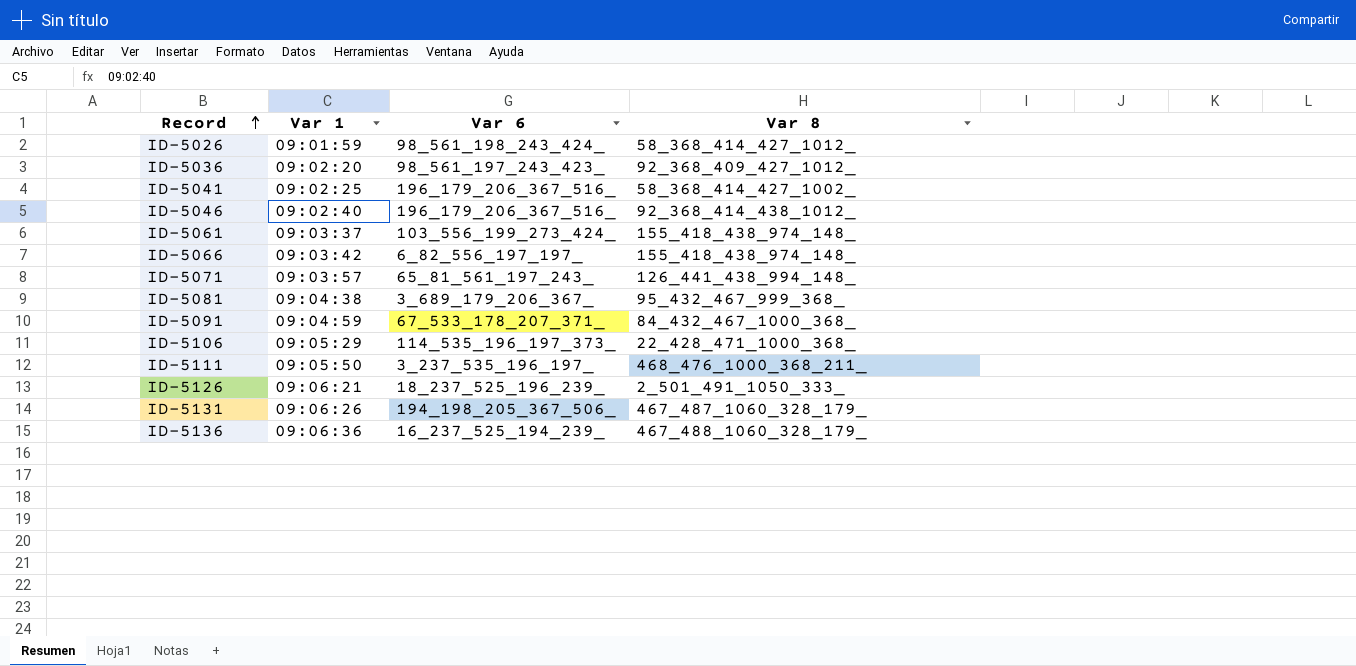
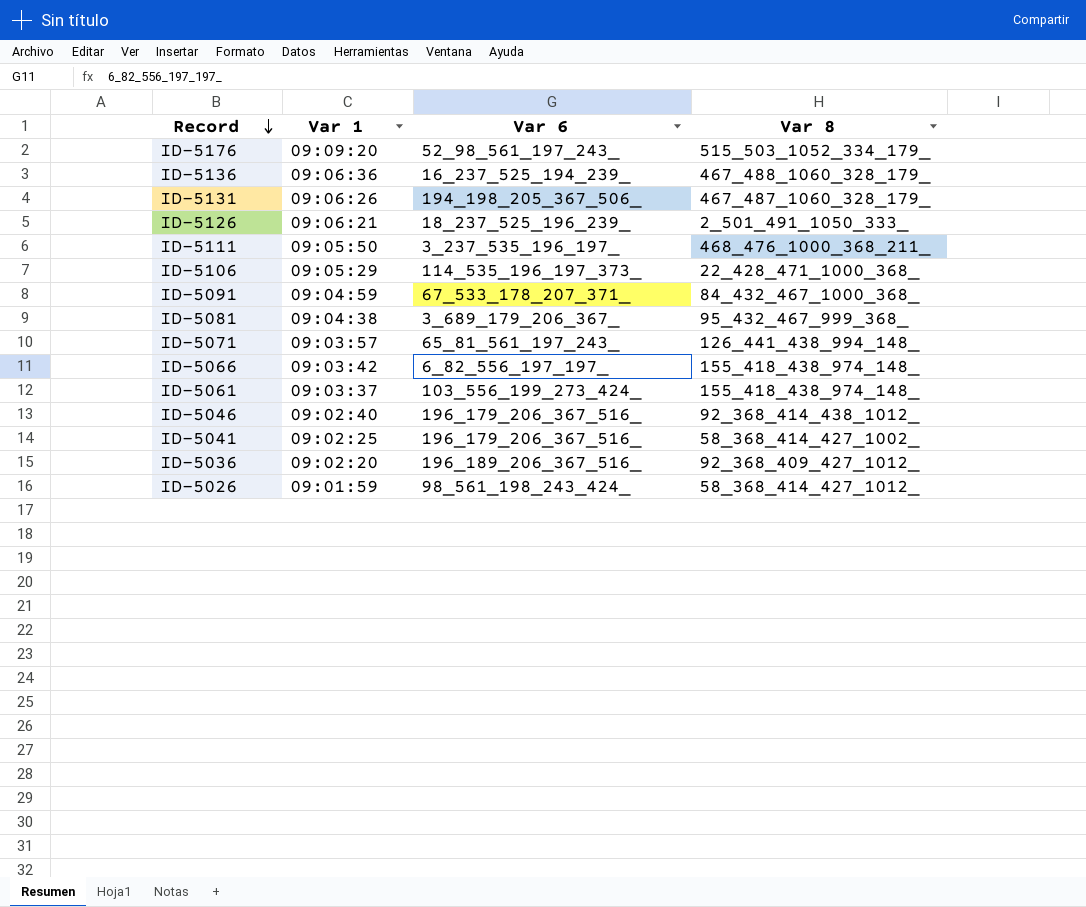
row order: Record ascending -> Record descending
row ID-5176: none -> 09:09:20 | 52_98_561_197_243_ | 515_503_1052_334_179_
ID-5036 | Var 6: 98_561_197_243_423_ -> 196_189_206_367_516_

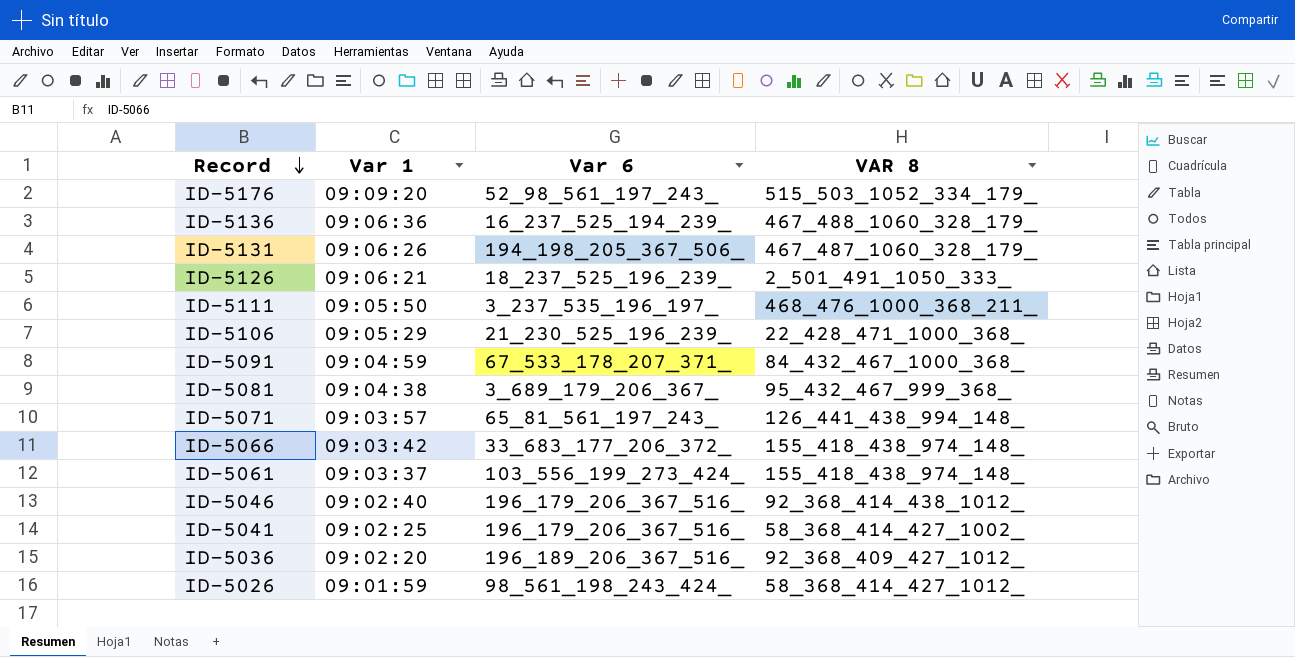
column name: Var 8 -> VAR 8
ID-5106 | Var 6: 114_535_196_197_373_ -> 21_230_525_196_239_
ID-5066 | Var 6: 6_82_556_197_197_ -> 33_683_177_206_372_

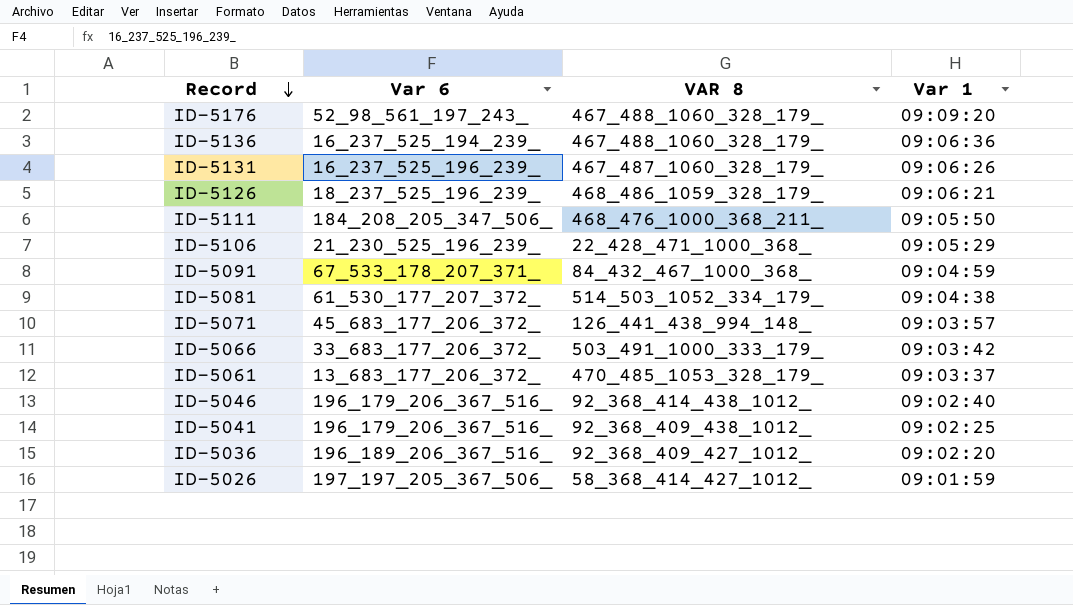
column Var 1 | position: 2 -> 4
ID-5176 | VAR 8: 515_503_1052_334_179_ -> 467_488_1060_328_179_
ID-5131 | Var 6: 194_198_205_367_506_ -> 16_237_525_196_239_
ID-5126 | VAR 8: 2_501_491_1050_333_ -> 468_486_1059_328_179_
ID-5111 | Var 6: 3_237_535_196_197_ -> 184_208_205_347_506_
ID-5081 | Var 6: 3_689_179_206_367_ -> 61_530_177_207_372_
ID-5081 | VAR 8: 95_432_467_999_368_ -> 514_503_1052_334_179_
ID-5071 | Var 6: 65_81_561_197_243_ -> 45_683_177_206_372_
ID-5066 | VAR 8: 155_418_438_974_148_ -> 503_491_1000_333_179_
ID-5061 | Var 6: 103_556_199_273_424_ -> 13_683_177_206_372_
ID-5061 | VAR 8: 155_418_438_974_148_ -> 470_485_1053_328_179_
ID-5041 | VAR 8: 58_368_414_427_1002_ -> 92_368_409_438_1012_
ID-5026 | Var 6: 98_561_198_243_424_ -> 197_197_205_367_506_

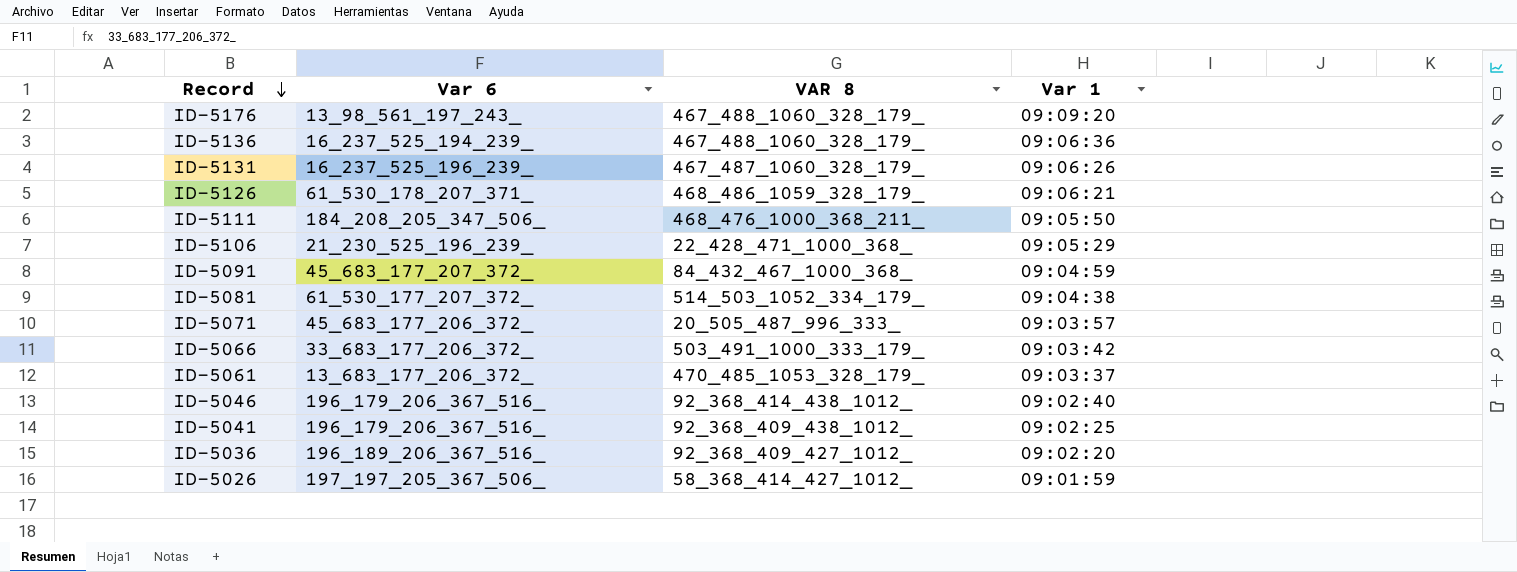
ID-5176 | Var 6: 52_98_561_197_243_ -> 13_98_561_197_243_
ID-5126 | Var 6: 18_237_525_196_239_ -> 61_530_178_207_371_
ID-5091 | Var 6: 67_533_178_207_371_ -> 45_683_177_207_372_
ID-5071 | VAR 8: 126_441_438_994_148_ -> 20_505_487_996_333_

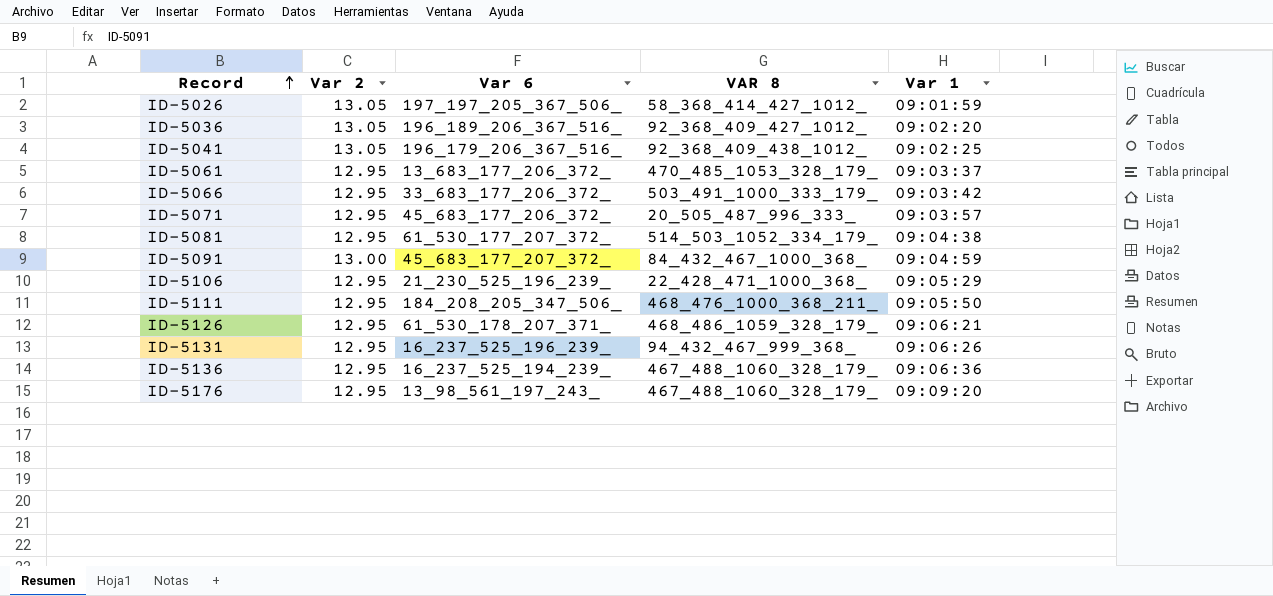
row order: Record descending -> Record ascending
column Var 2 | position: none -> 2
row ID-5046: 196_179_206_367_516_ | 92_368_414_438_1012_ | 09:02:40 -> none
ID-5131 | VAR 8: 467_487_1060_328_179_ -> 94_432_467_999_368_

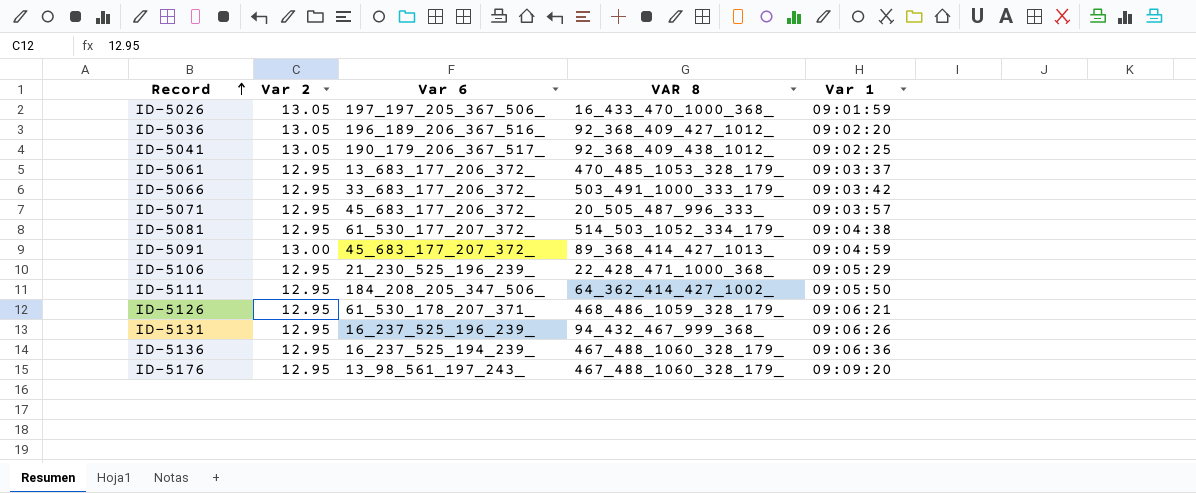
ID-5026 | VAR 8: 58_368_414_427_1012_ -> 16_433_470_1000_368_
ID-5041 | Var 6: 196_179_206_367_516_ -> 190_179_206_367_517_
ID-5091 | VAR 8: 84_432_467_1000_368_ -> 89_368_414_427_1013_
ID-5111 | VAR 8: 468_476_1000_368_211_ -> 64_362_414_427_1002_

